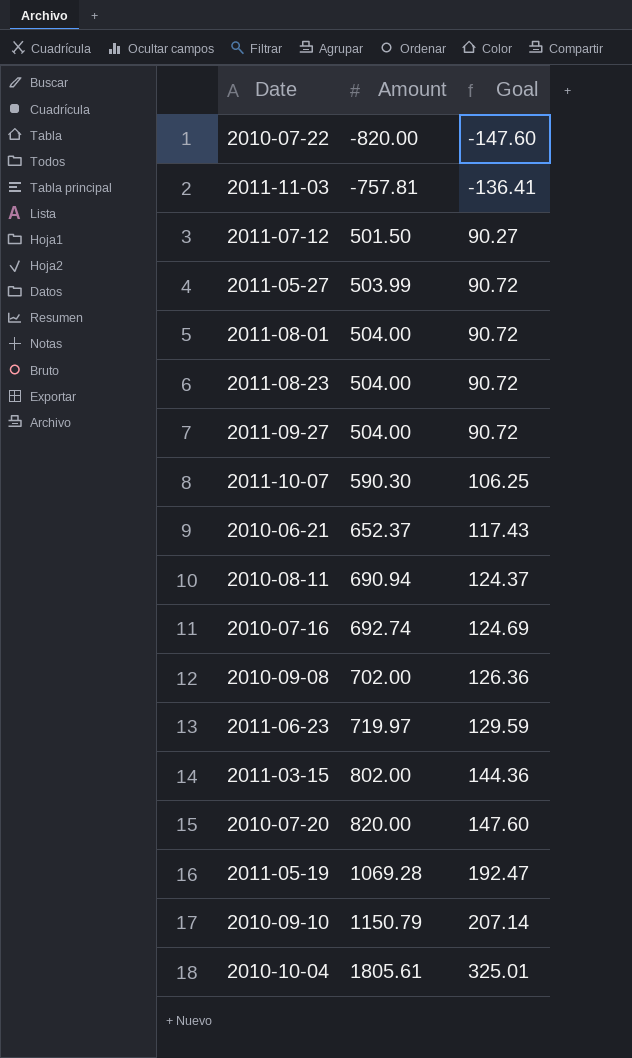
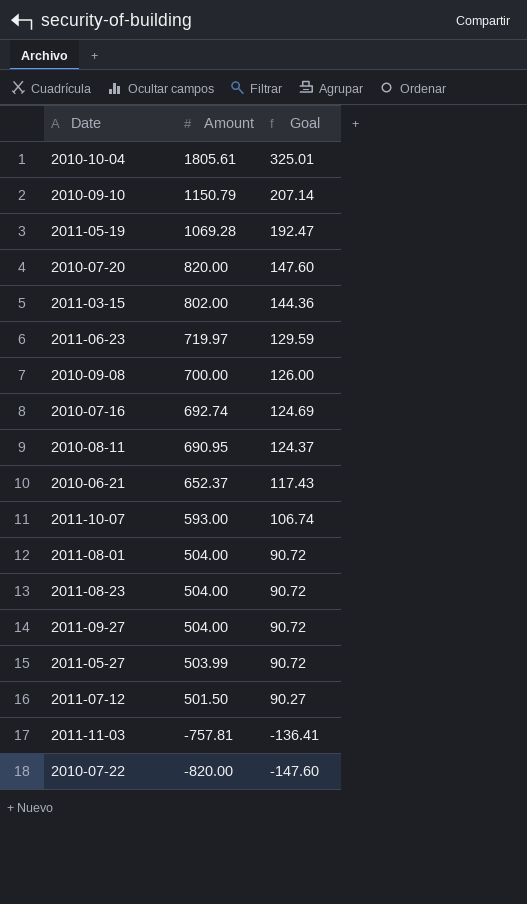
row order: Amount ascending -> Amount descending
2010-09-08 | Amount: 702.00 -> 700.00
2010-09-08 | Goal: 126.36 -> 126.00
2010-08-11 | Amount: 690.94 -> 690.95
2011-10-07 | Amount: 590.30 -> 593.00
2011-10-07 | Goal: 106.25 -> 106.74

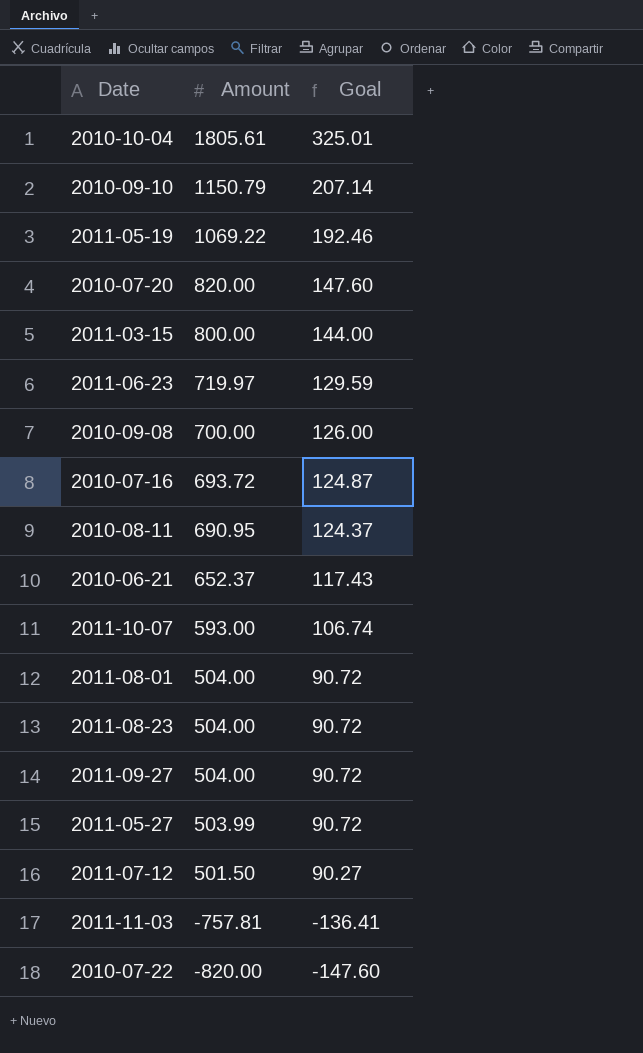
2011-05-19 | Amount: 1069.28 -> 1069.22
2011-05-19 | Goal: 192.47 -> 192.46
2011-03-15 | Amount: 802.00 -> 800.00
2011-03-15 | Goal: 144.36 -> 144.00
2010-07-16 | Amount: 692.74 -> 693.72
2010-07-16 | Goal: 124.69 -> 124.87

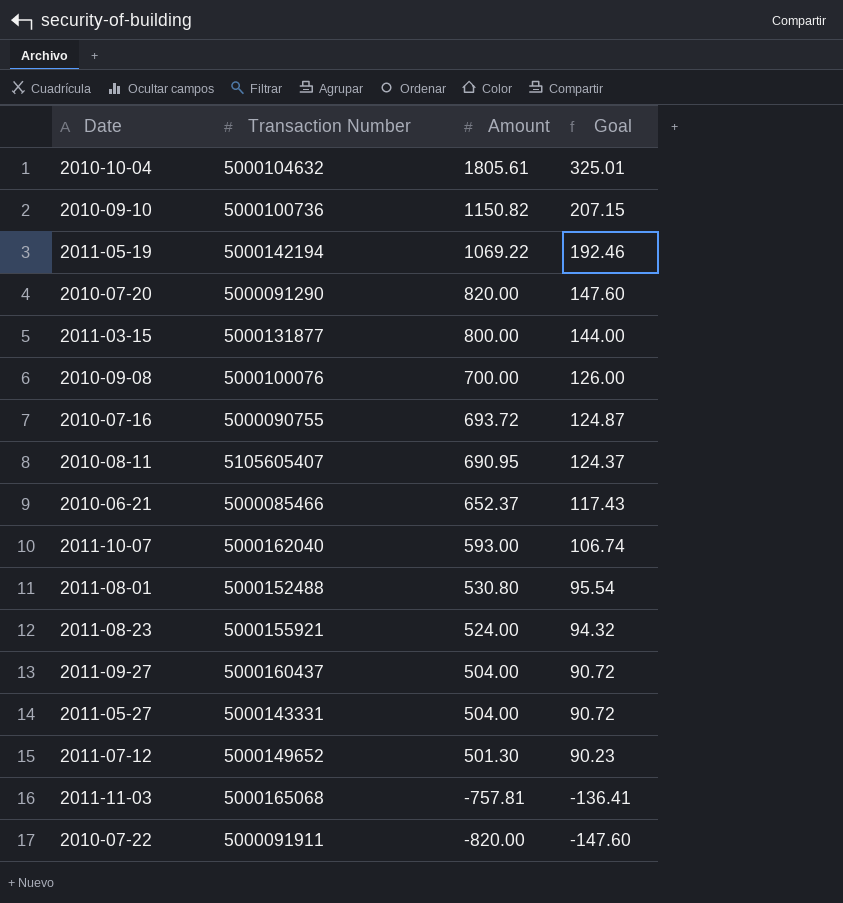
column Transaction Number | position: none -> 2
row 2011-06-23: 719.97 | 129.59 -> none
2010-09-10 | Amount: 1150.79 -> 1150.82
2010-09-10 | Goal: 207.14 -> 207.15
2011-08-01 | Amount: 504.00 -> 530.80
2011-08-01 | Goal: 90.72 -> 95.54
2011-08-23 | Amount: 504.00 -> 524.00
2011-08-23 | Goal: 90.72 -> 94.32
2011-05-27 | Amount: 503.99 -> 504.00
2011-07-12 | Amount: 501.50 -> 501.30
2011-07-12 | Goal: 90.27 -> 90.23

